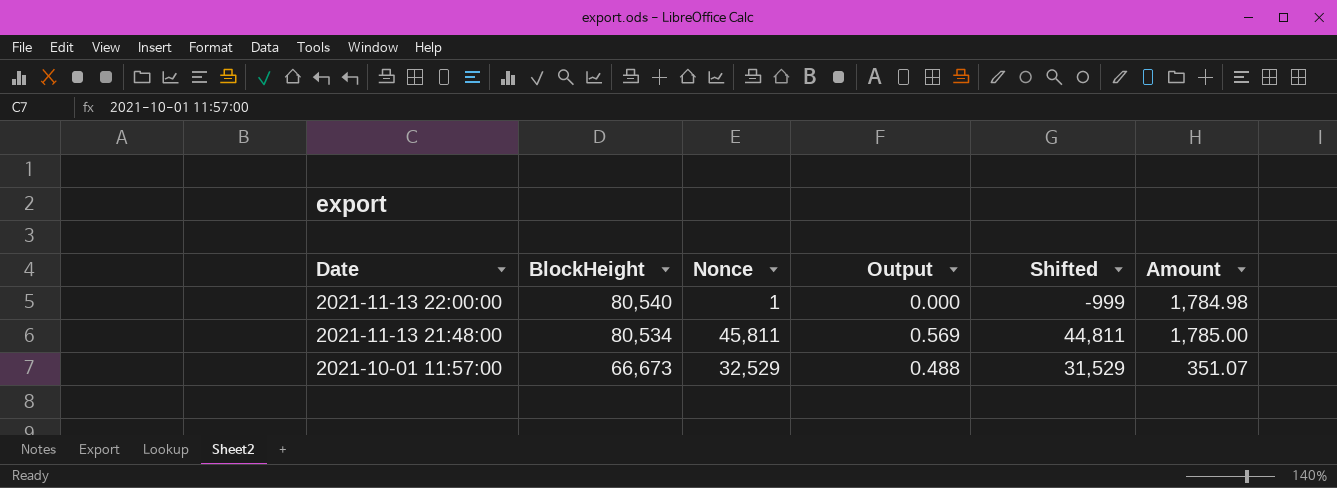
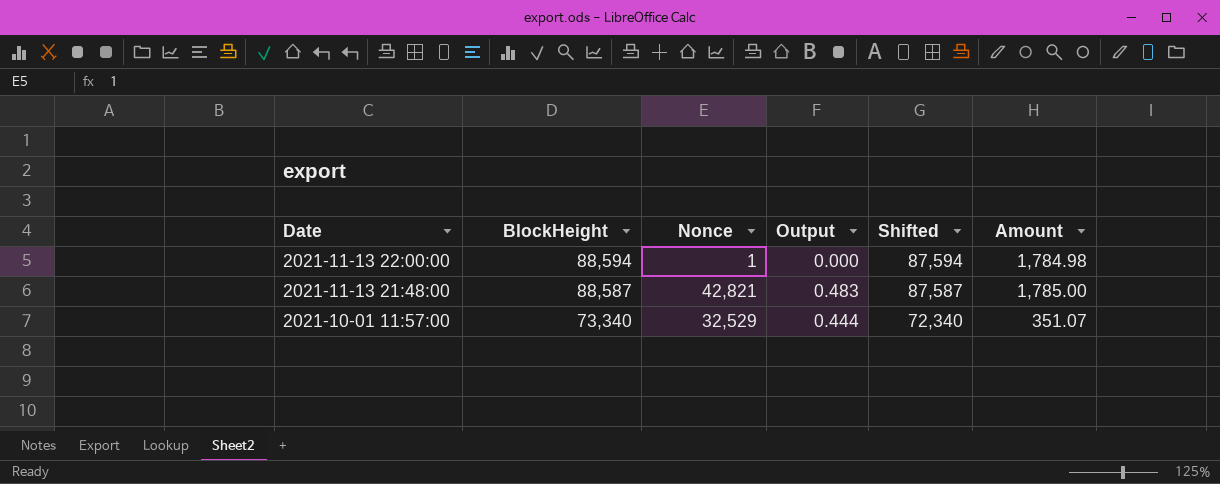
column Shifted | formula: [Nonce] - 1000 -> [BlockHeight] - 1000
2021-11-13 22:00:00 | BlockHeight: 80,540 -> 88,594
2021-11-13 21:48:00 | BlockHeight: 80,534 -> 88,587
2021-11-13 21:48:00 | Nonce: 45,811 -> 42,821
2021-11-13 21:48:00 | Output: 0.569 -> 0.483
2021-10-01 11:57:00 | BlockHeight: 66,673 -> 73,340
2021-10-01 11:57:00 | Output: 0.488 -> 0.444

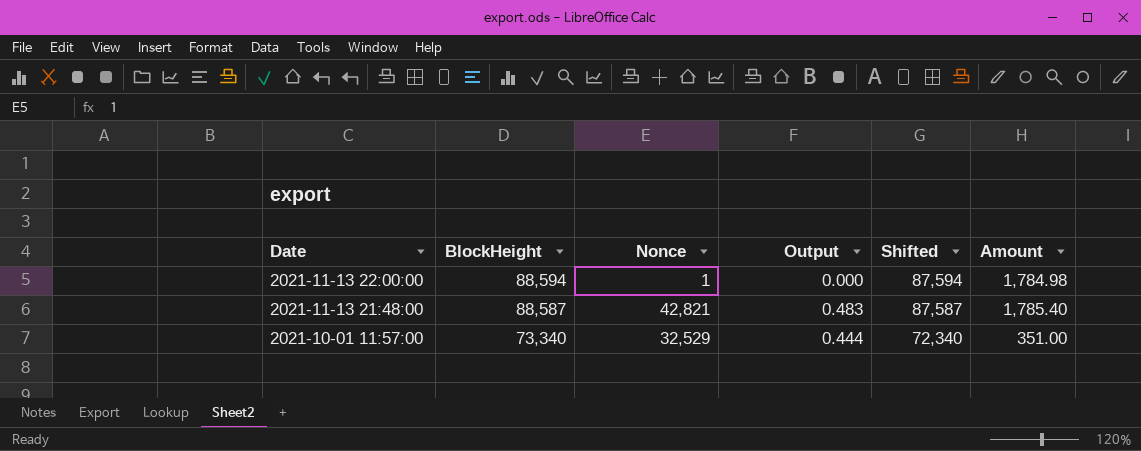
2021-11-13 21:48:00 | Amount: 1,785.00 -> 1,785.40
2021-10-01 11:57:00 | Amount: 351.07 -> 351.00

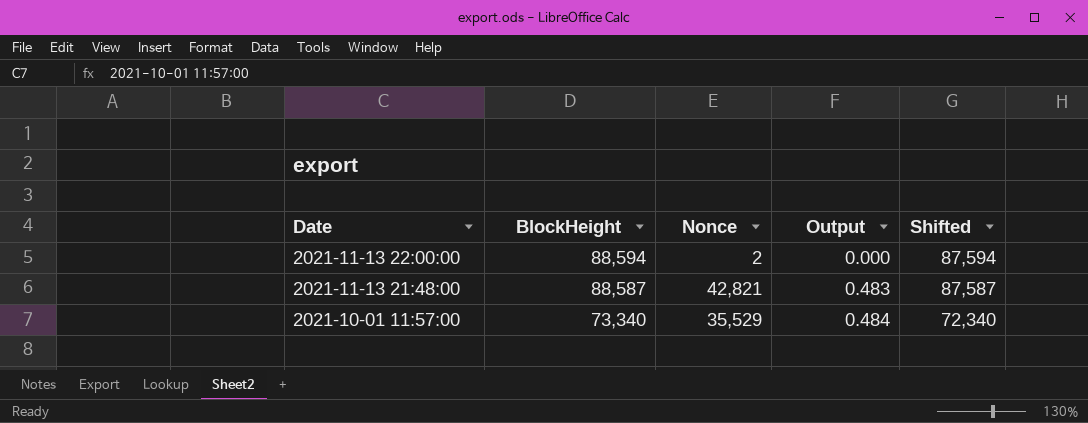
column Amount | position: 6 -> none
2021-11-13 22:00:00 | Nonce: 1 -> 2
2021-10-01 11:57:00 | Nonce: 32,529 -> 35,529
2021-10-01 11:57:00 | Output: 0.444 -> 0.484

